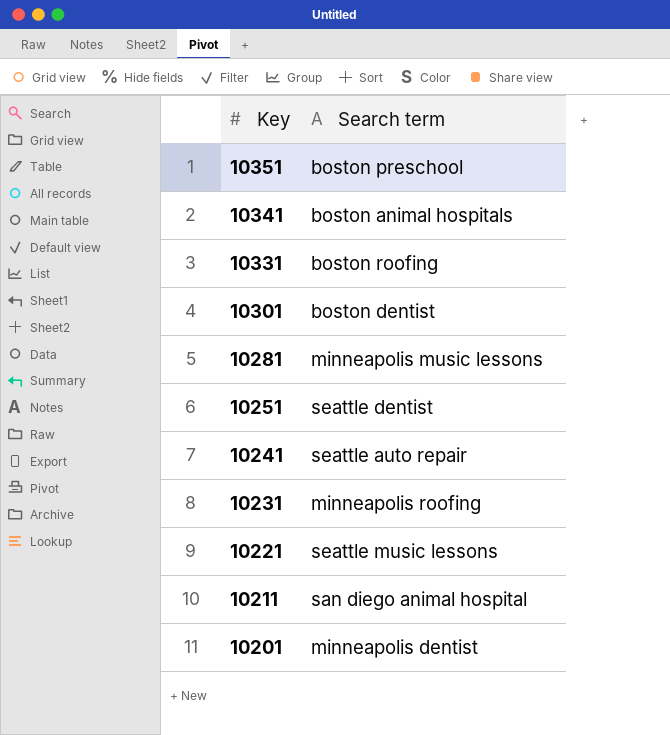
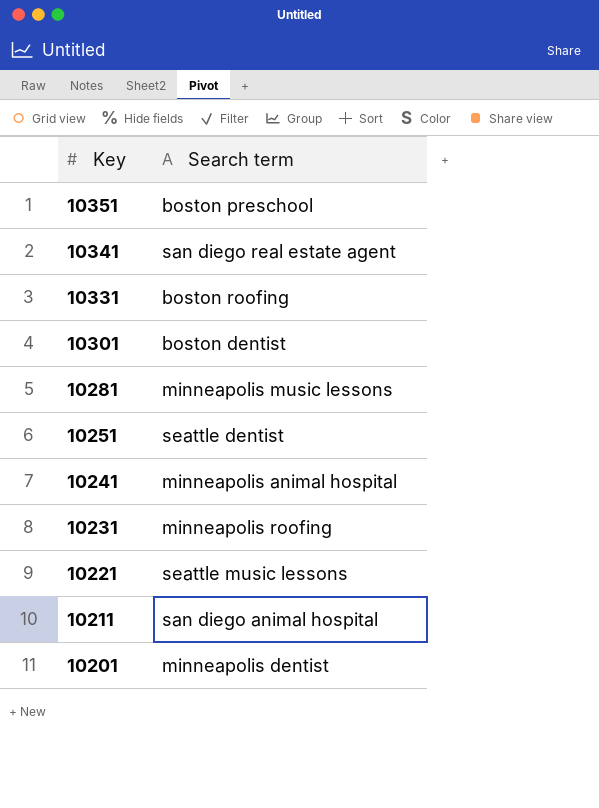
10341 | Search term: boston animal hospitals -> san diego real estate agent
10241 | Search term: seattle auto repair -> minneapolis animal hospital

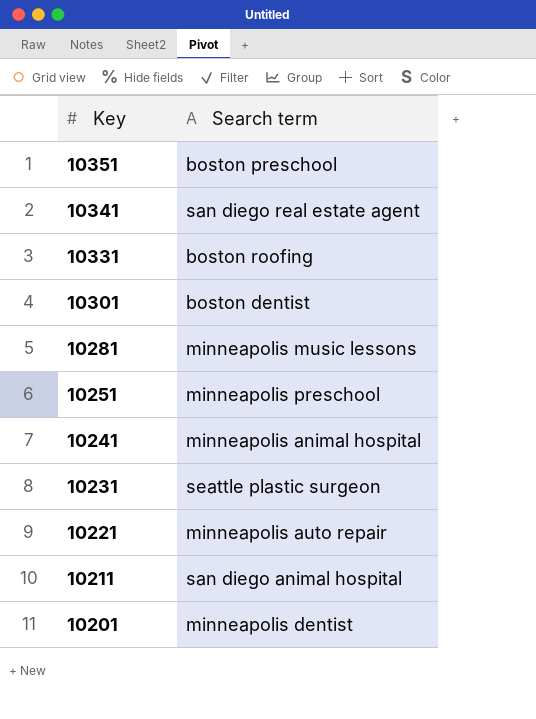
10251 | Search term: seattle dentist -> minneapolis preschool
10231 | Search term: minneapolis roofing -> seattle plastic surgeon
10221 | Search term: seattle music lessons -> minneapolis auto repair

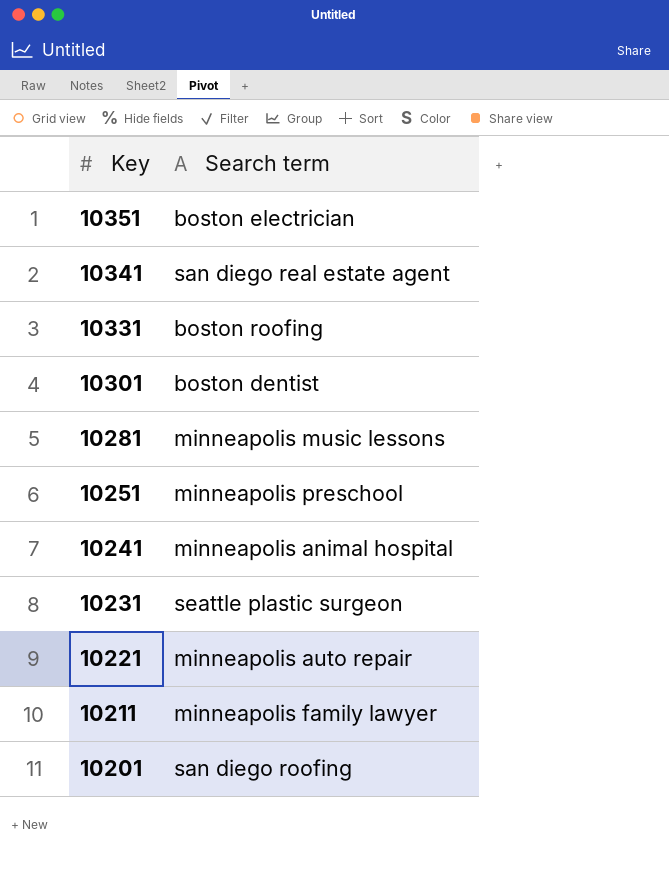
10351 | Search term: boston preschool -> boston electrician
10211 | Search term: san diego animal hospital -> minneapolis family lawyer
10201 | Search term: minneapolis dentist -> san diego roofing

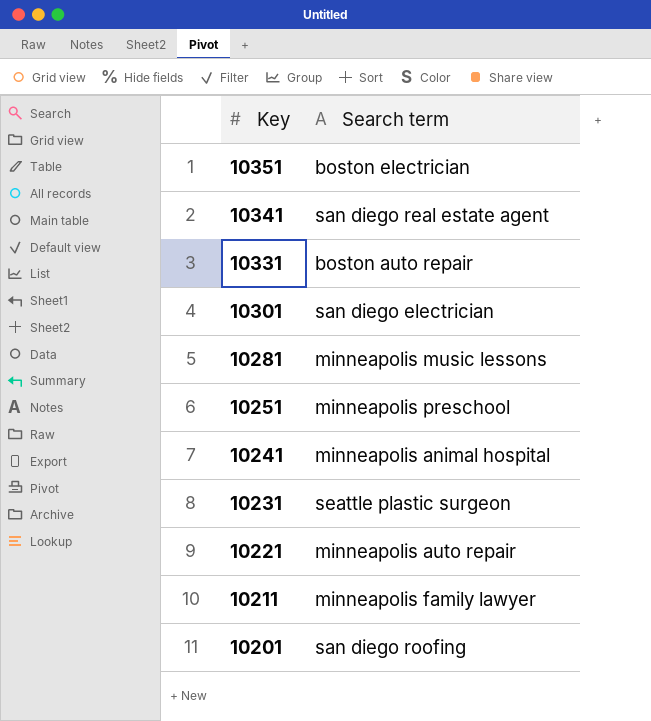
10331 | Search term: boston roofing -> boston auto repair
10301 | Search term: boston dentist -> san diego electrician

